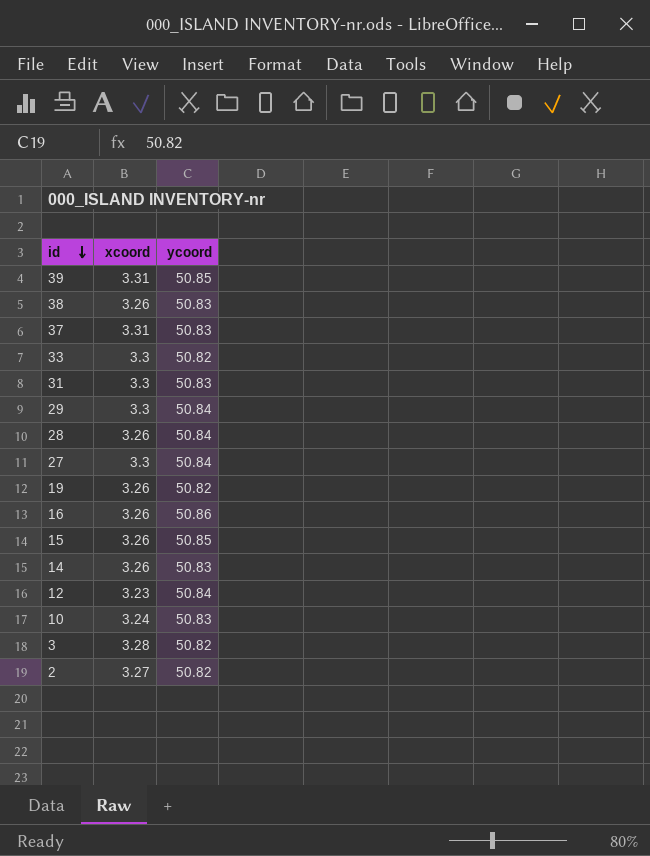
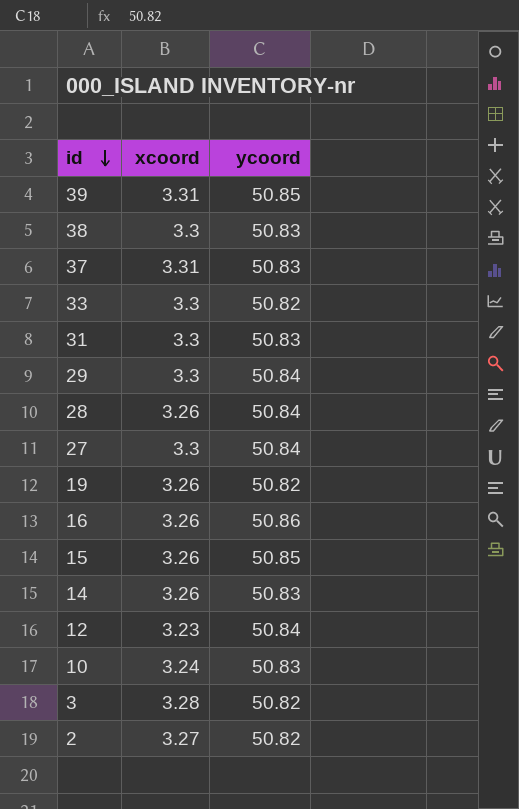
38 | xcoord: 3.26 -> 3.3

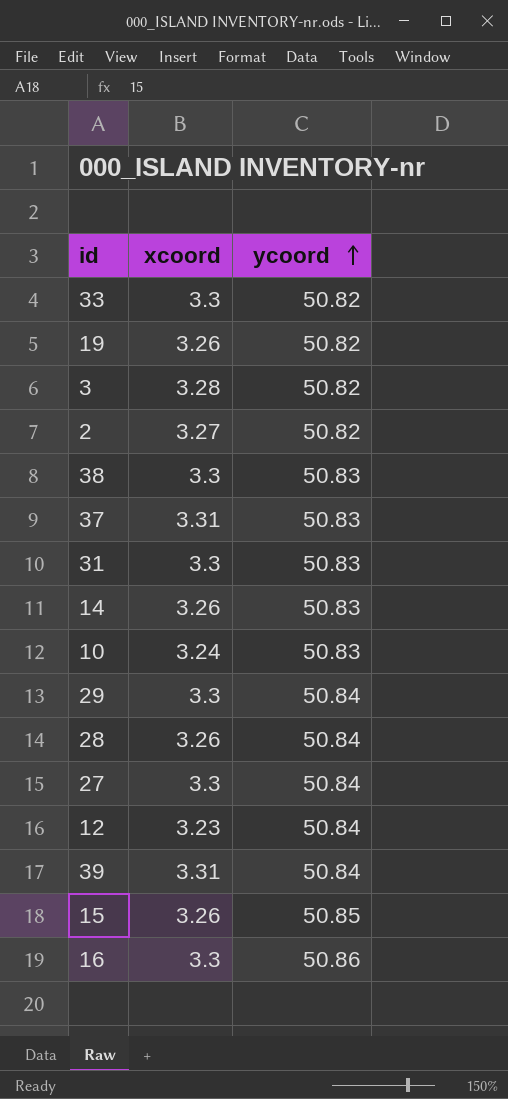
row order: id descending -> ycoord ascending
39 | ycoord: 50.85 -> 50.84
16 | xcoord: 3.26 -> 3.3

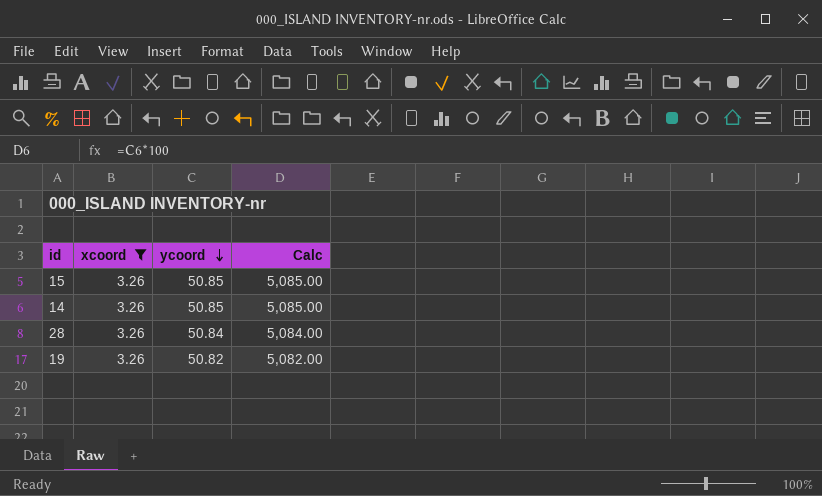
filter: none -> xcoord = 3.26
row order: ycoord ascending -> ycoord descending
column Calc | formula: none -> [ycoord] * 100
14 | ycoord: 50.83 -> 50.85

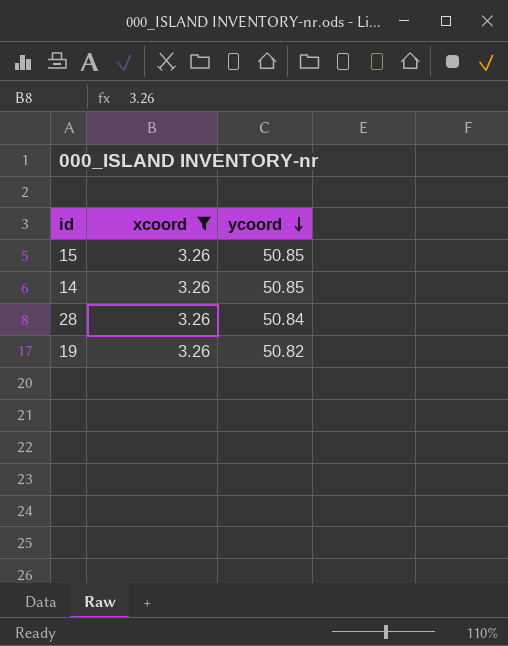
column Calc | formula: [ycoord] * 100 -> none

